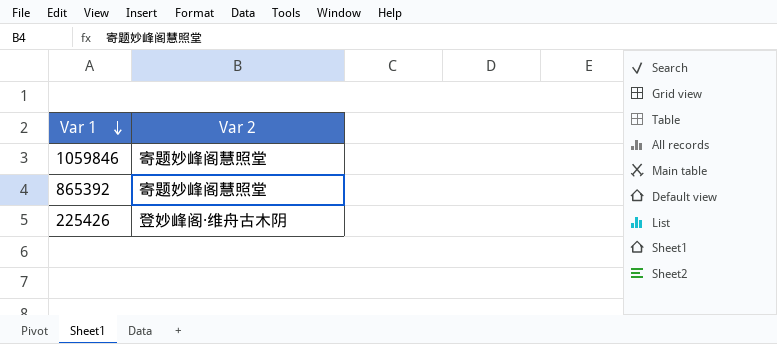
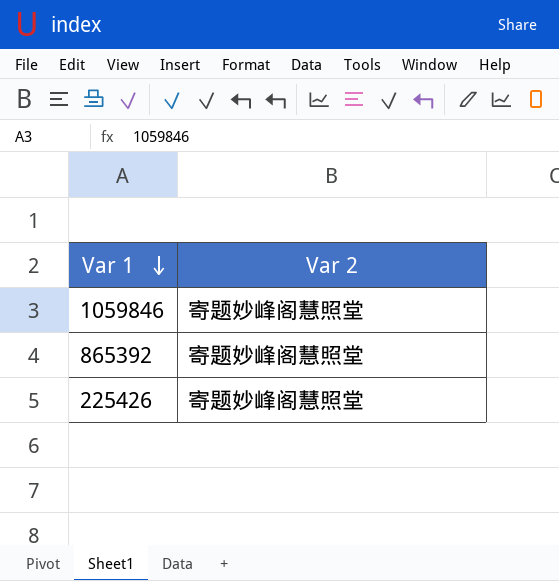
225426 | Var 2: 登妙峰阁·维舟古木阴 -> 寄题妙峰阁慧照堂

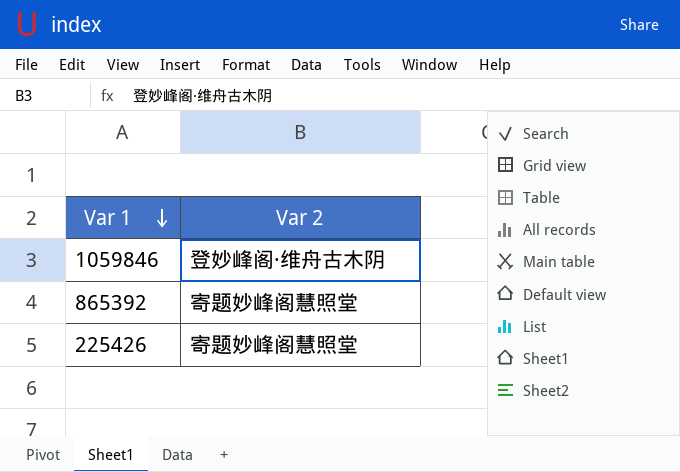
1059846 | Var 2: 寄题妙峰阁慧照堂 -> 登妙峰阁·维舟古木阴

